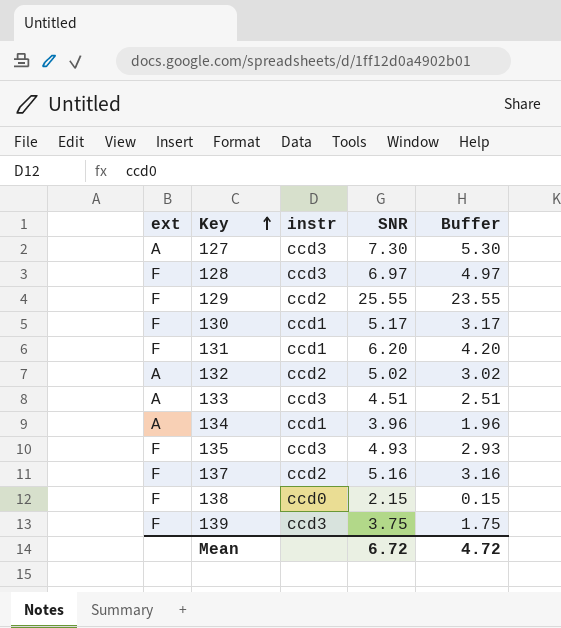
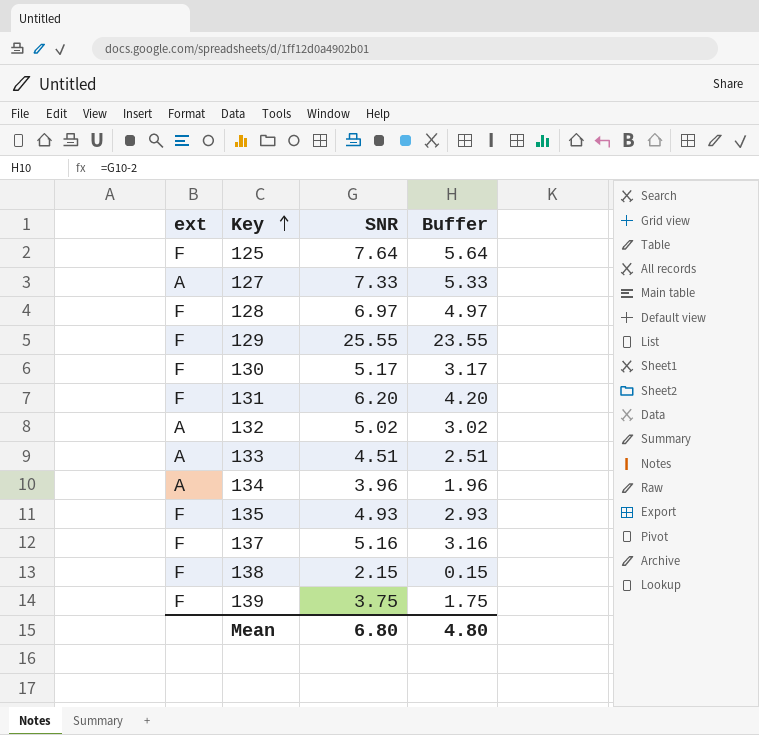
column instr | position: 3 -> none
row 125: none -> F | 7.64 | 5.64
127 | SNR: 7.30 -> 7.33
127 | Buffer: 5.30 -> 5.33
Mean | SNR: 6.72 -> 6.80
Mean | Buffer: 4.72 -> 4.80

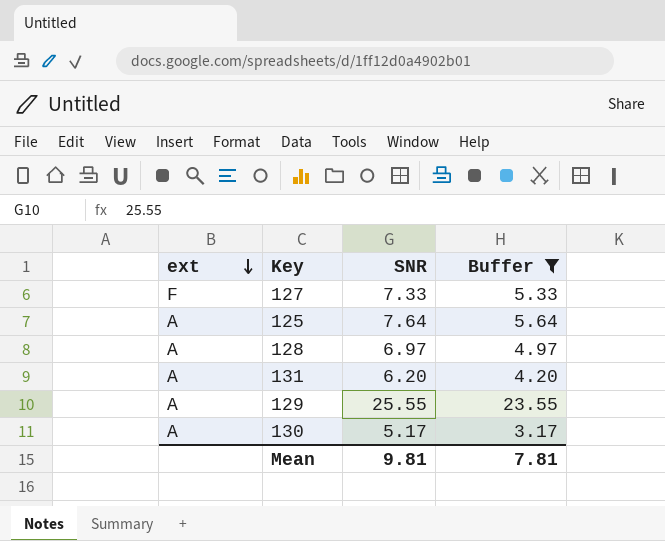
filter: none -> Buffer >= 3.17
row order: Key ascending -> ext descending
127 | ext: A -> F
125 | ext: F -> A
128 | ext: F -> A
131 | ext: F -> A
129 | ext: F -> A
130 | ext: F -> A
Mean | SNR: 6.80 -> 9.81
Mean | Buffer: 4.80 -> 7.81

